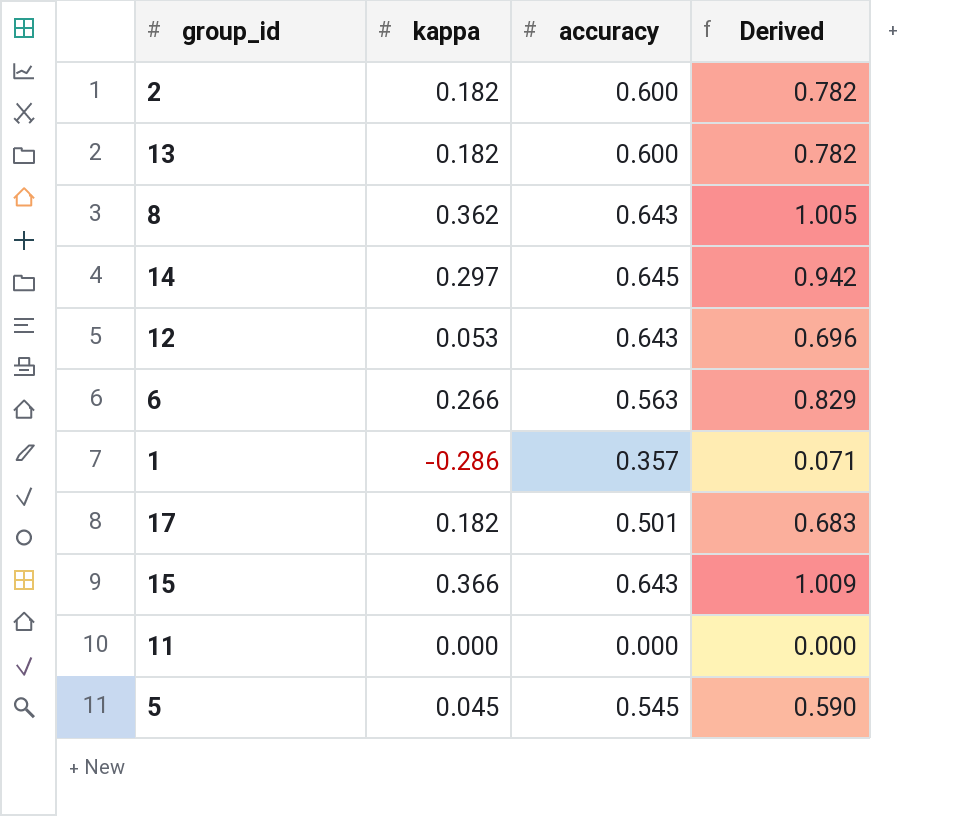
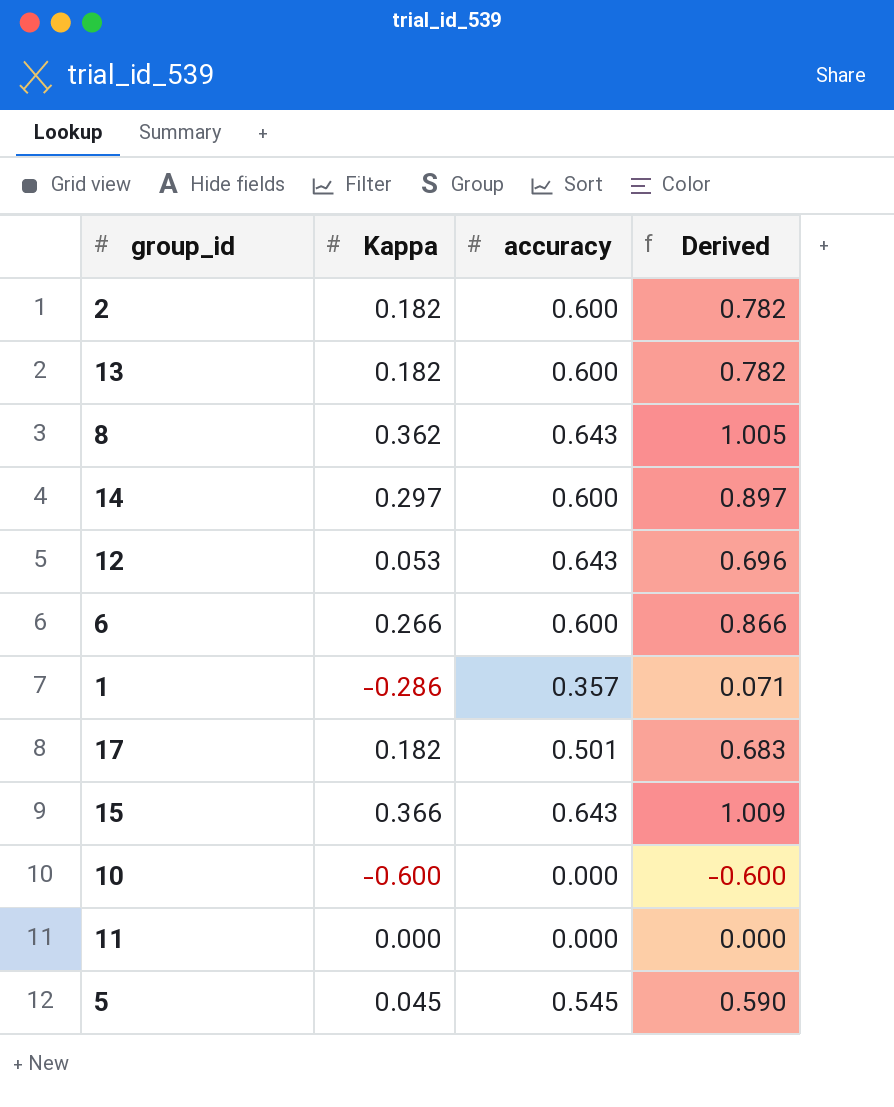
column name: kappa -> Kappa
14 | accuracy: 0.645 -> 0.600
14 | Derived: 0.942 -> 0.897
6 | accuracy: 0.563 -> 0.600
6 | Derived: 0.829 -> 0.866
row 10: none -> -0.600 | 0.000 | -0.600

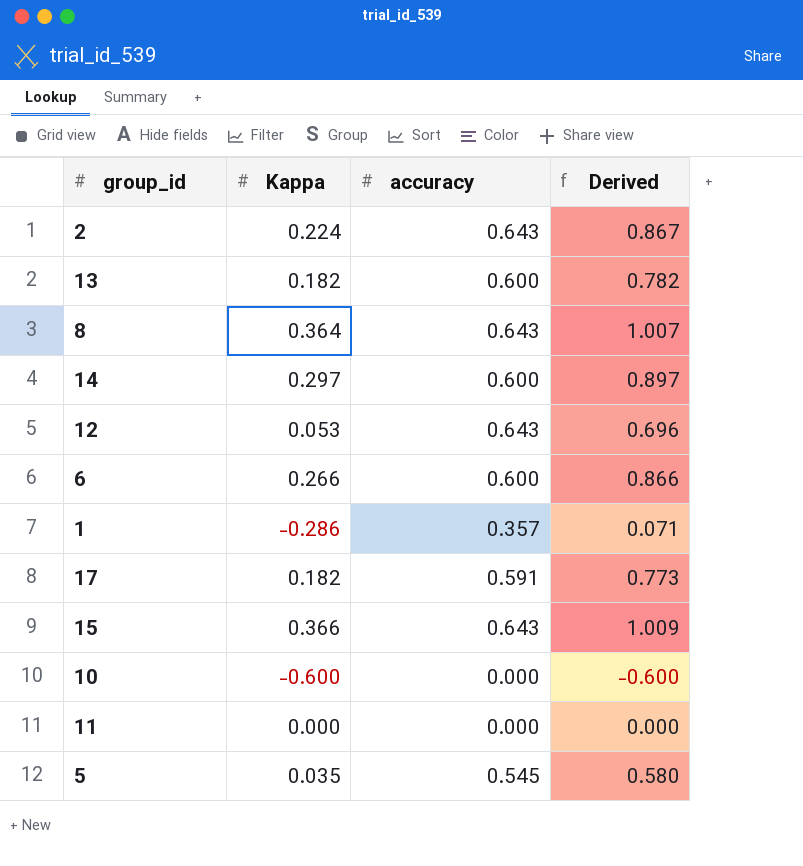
2 | Kappa: 0.182 -> 0.224
2 | accuracy: 0.600 -> 0.643
2 | Derived: 0.782 -> 0.867
8 | Kappa: 0.362 -> 0.364
8 | Derived: 1.005 -> 1.007
17 | accuracy: 0.501 -> 0.591
17 | Derived: 0.683 -> 0.773
5 | Kappa: 0.045 -> 0.035
5 | Derived: 0.590 -> 0.580

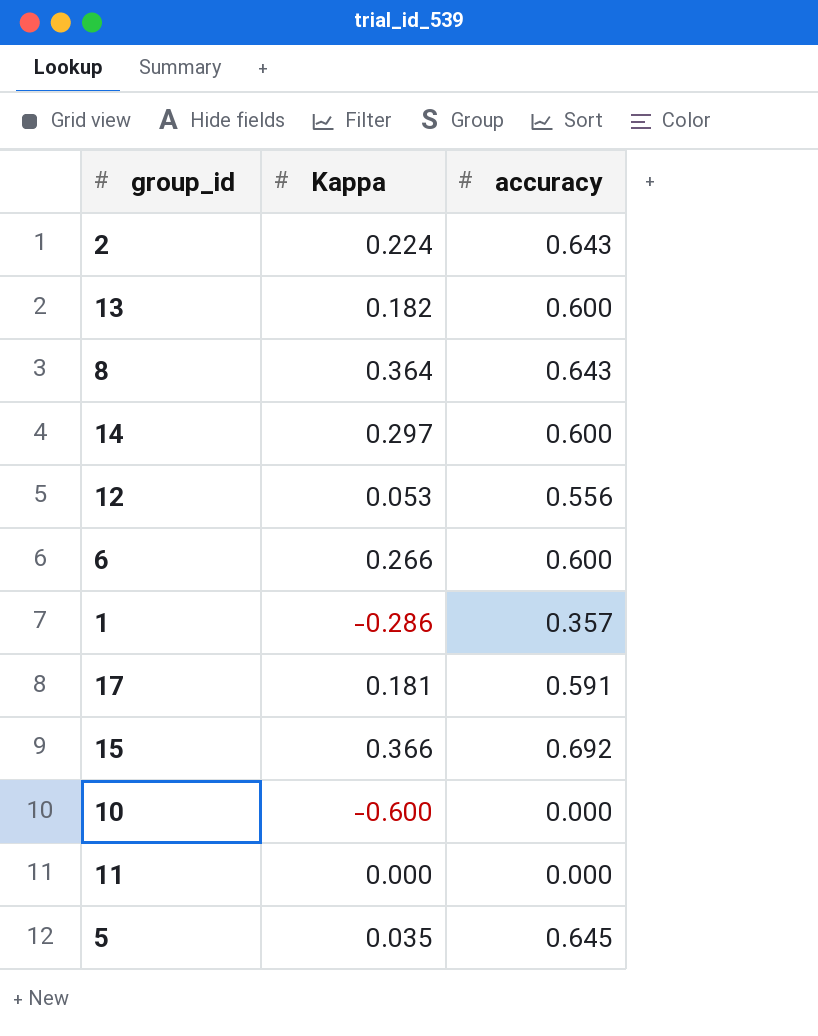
column Derived | formula: [Kappa] + [accuracy] -> none
12 | accuracy: 0.643 -> 0.556
17 | Kappa: 0.182 -> 0.181
15 | accuracy: 0.643 -> 0.692
5 | accuracy: 0.545 -> 0.645

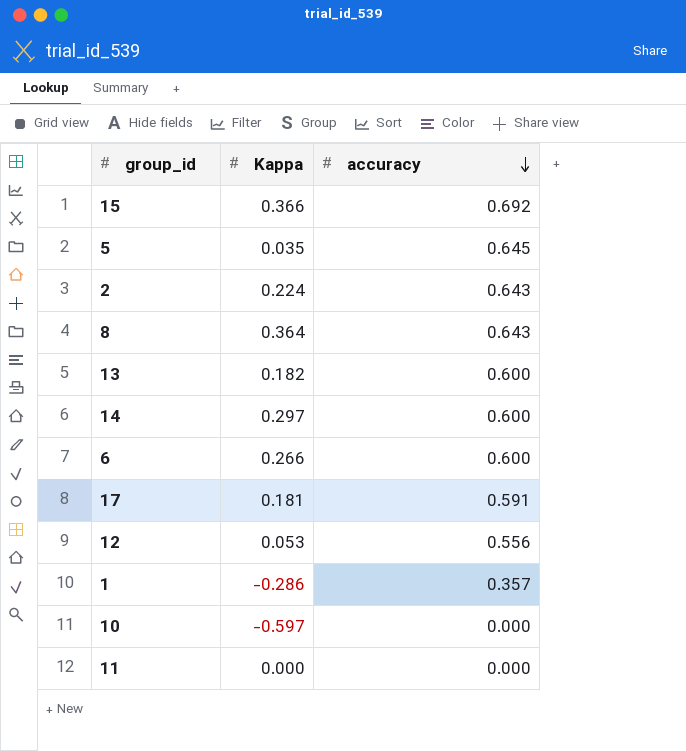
row order: none -> accuracy descending
10 | Kappa: -0.600 -> -0.597

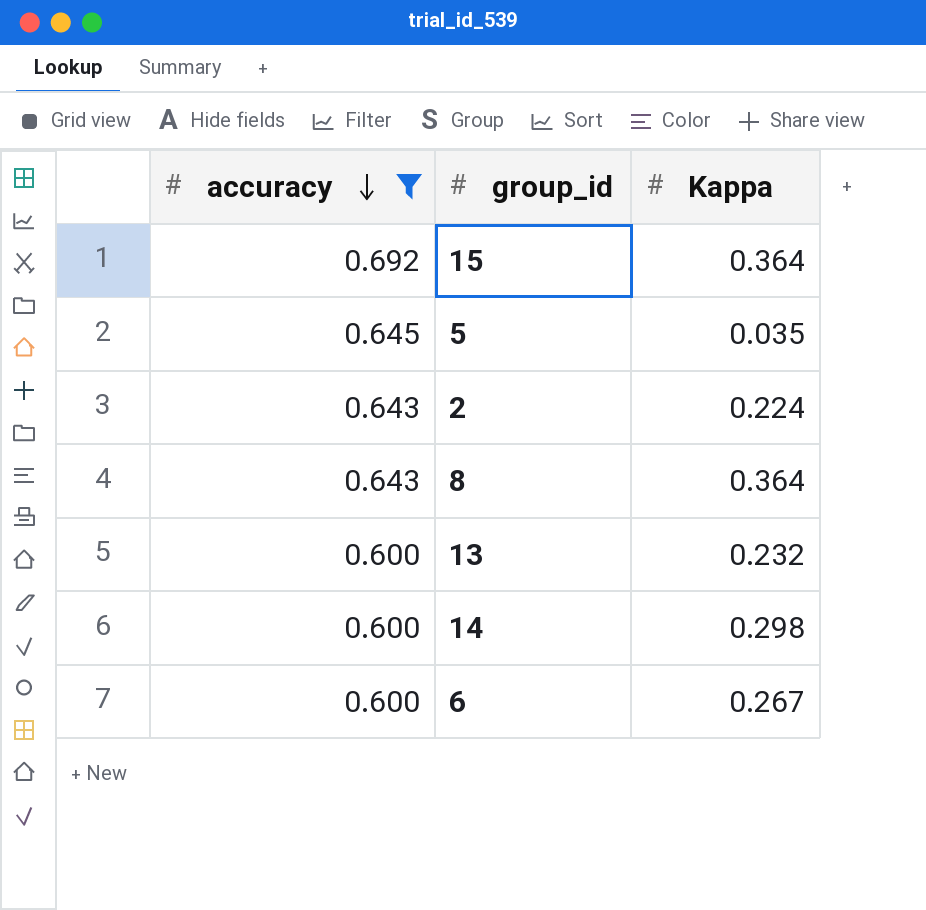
filter: none -> accuracy >= 0.600
column accuracy | position: 3 -> 1
15 | Kappa: 0.366 -> 0.364
13 | Kappa: 0.182 -> 0.232
14 | Kappa: 0.297 -> 0.298
6 | Kappa: 0.266 -> 0.267

